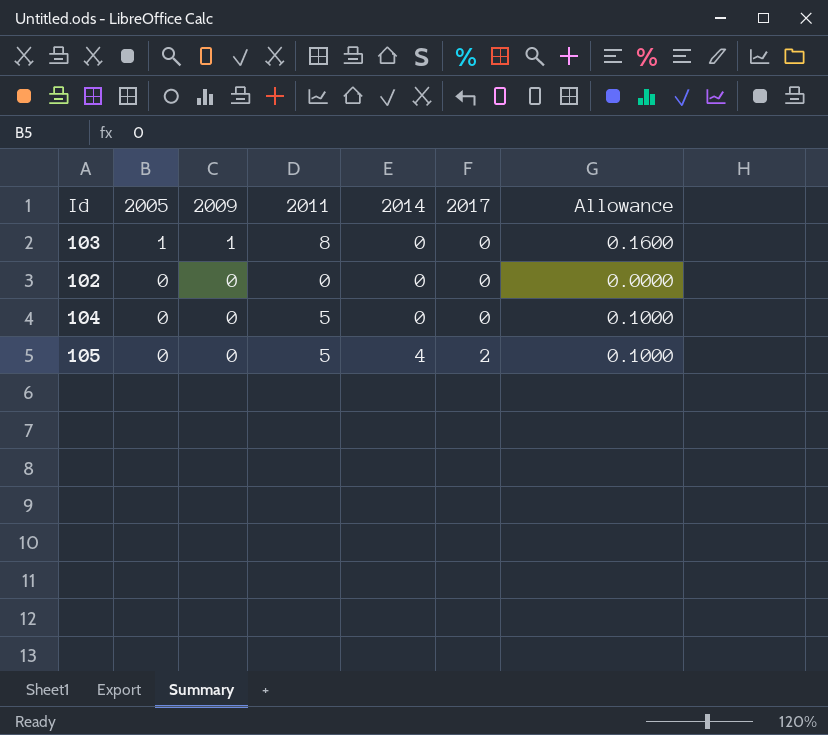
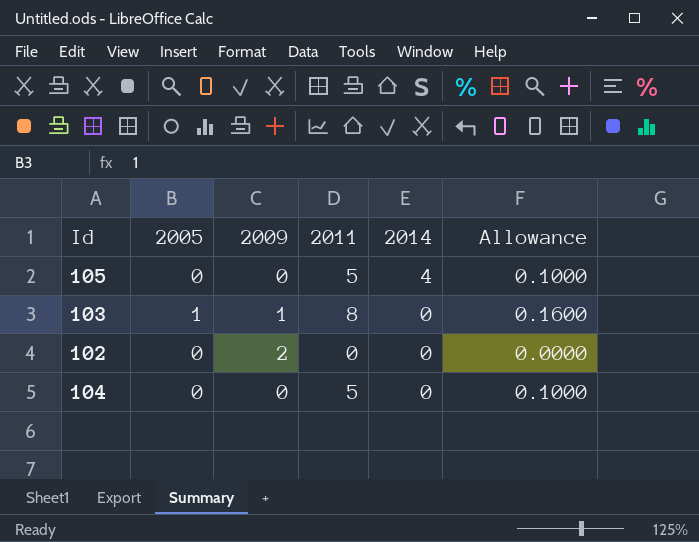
row order: 2005 descending -> 2014 descending
column 2017 | position: 6 -> none
102 | 2009: 0 -> 2

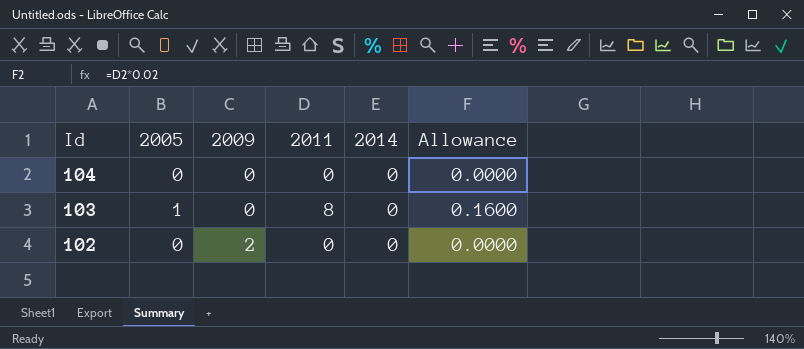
row order: 2014 descending -> Id descending
row 105: 0 | 0 | 5 | 4 | 0.1000 -> none
104 | 2011: 5 -> 0
104 | Allowance: 0.1000 -> 0.0000
103 | 2009: 1 -> 0

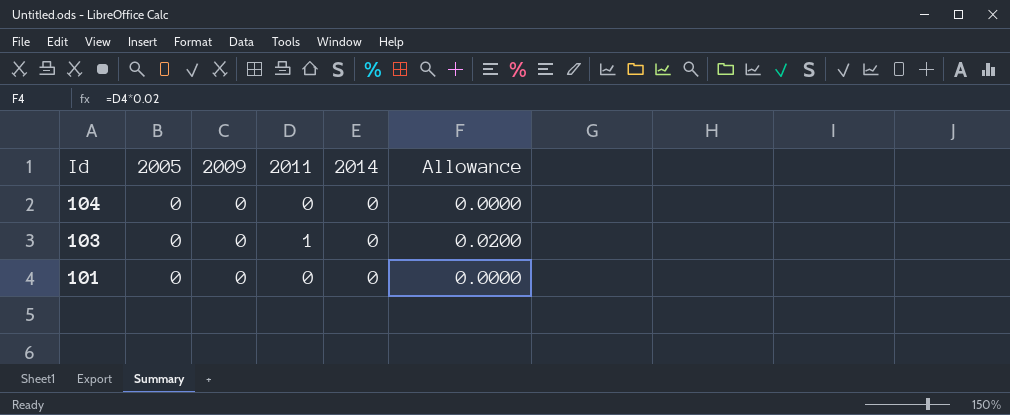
row 102: 0 | 2 | 0 | 0 | 0.0000 -> none
103 | 2005: 1 -> 0
103 | 2011: 8 -> 1
103 | Allowance: 0.1600 -> 0.0200
row 101: none -> 0 | 0 | 0 | 0 | 0.0000

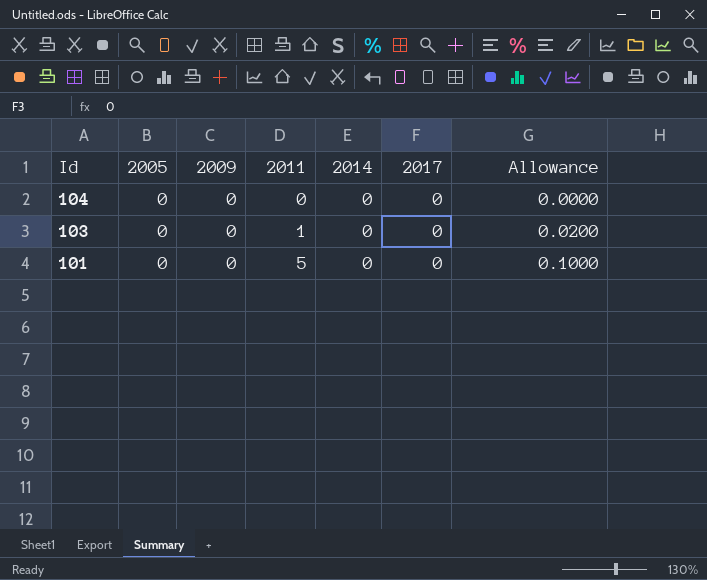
column 2017 | position: none -> 6
101 | 2011: 0 -> 5
101 | Allowance: 0.0000 -> 0.1000

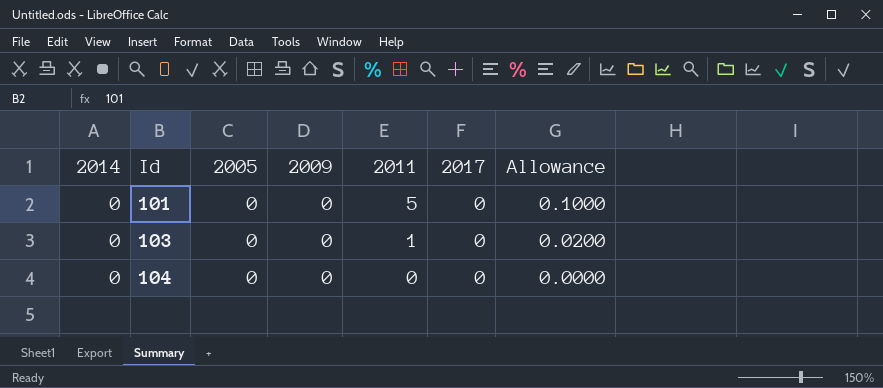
row order: Id descending -> Id ascending
column 2014 | position: 5 -> 1

